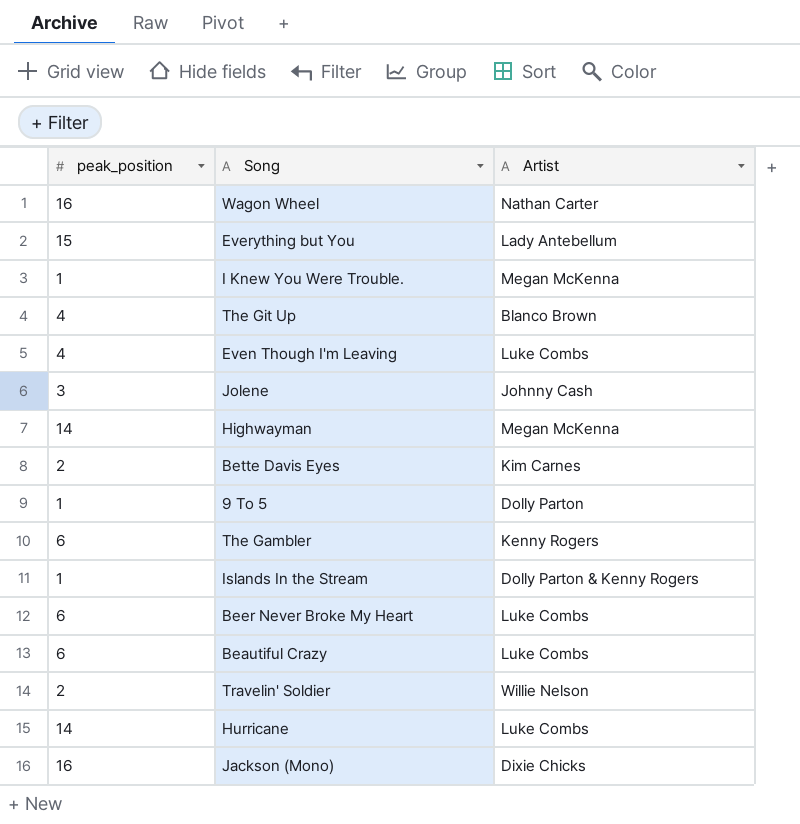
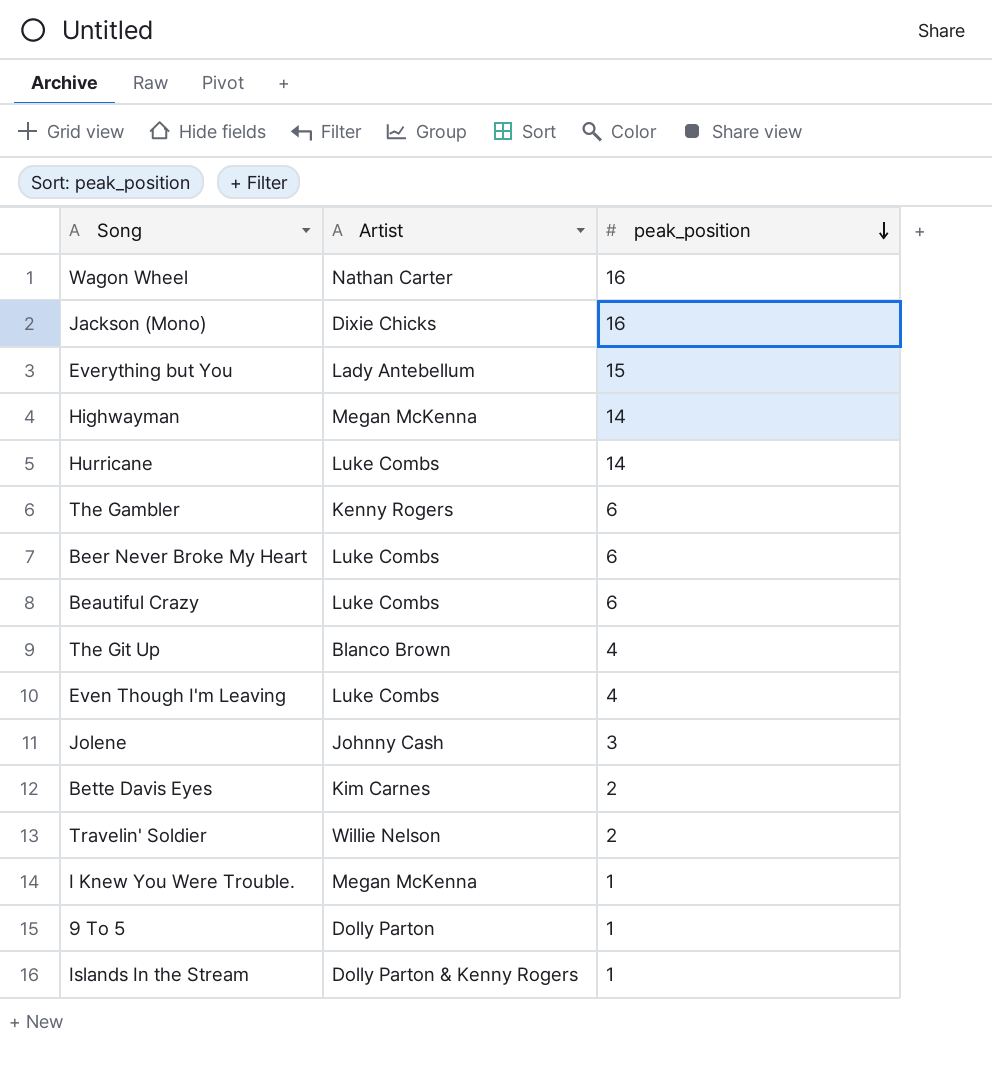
row order: none -> peak_position descending
column peak_position | position: 1 -> 3

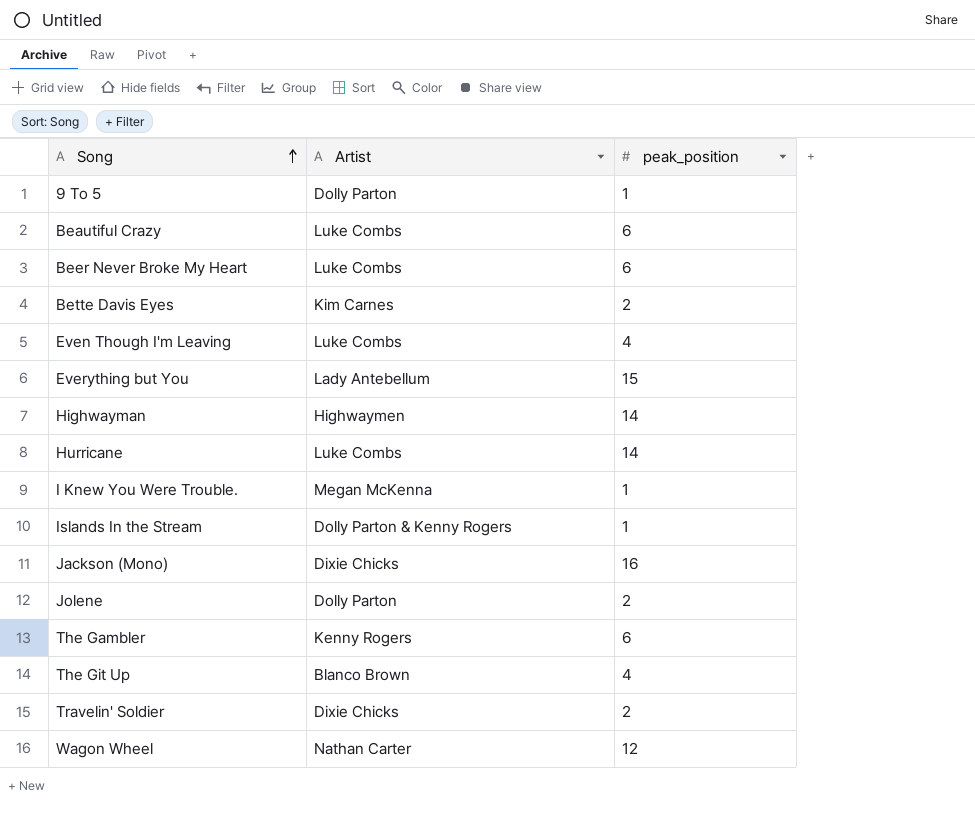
row order: peak_position descending -> Song ascending
Highwayman | Artist: Megan McKenna -> Highwaymen
Jolene | Artist: Johnny Cash -> Dolly Parton
Jolene | peak_position: 3 -> 2
Travelin' Soldier | Artist: Willie Nelson -> Dixie Chicks
Wagon Wheel | peak_position: 16 -> 12

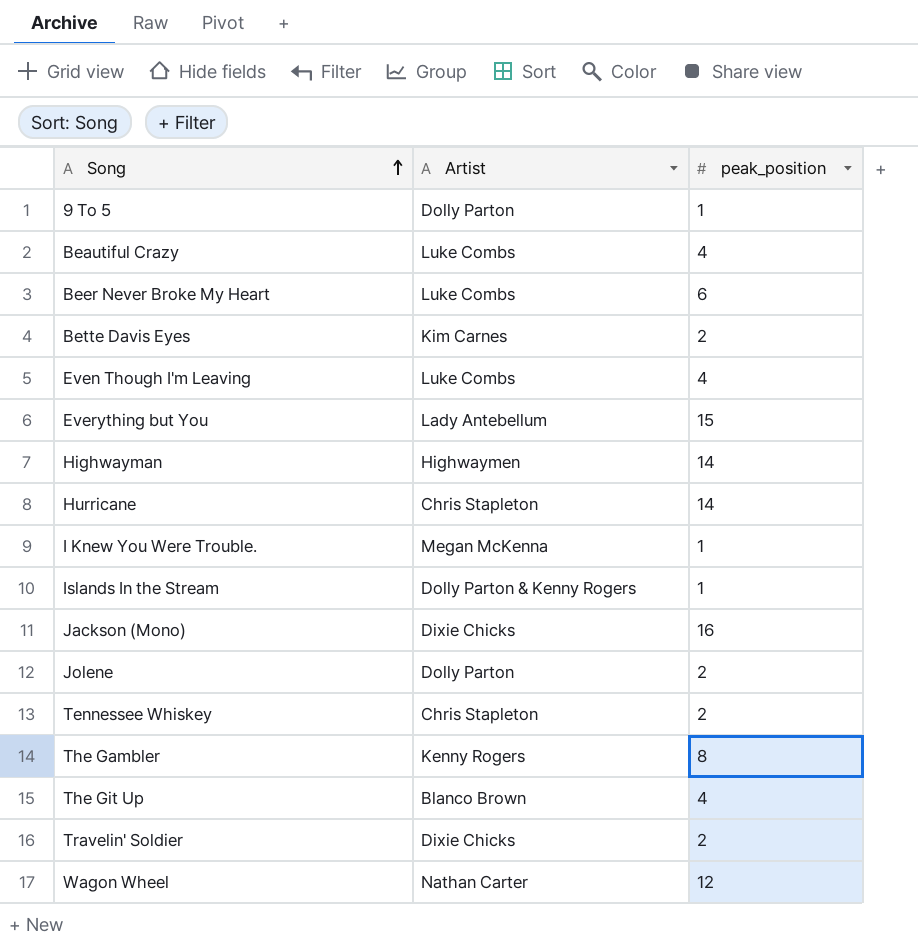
Beautiful Crazy | peak_position: 6 -> 4
Hurricane | Artist: Luke Combs -> Chris Stapleton
row Tennessee Whiskey: none -> Chris Stapleton | 2
The Gambler | peak_position: 6 -> 8

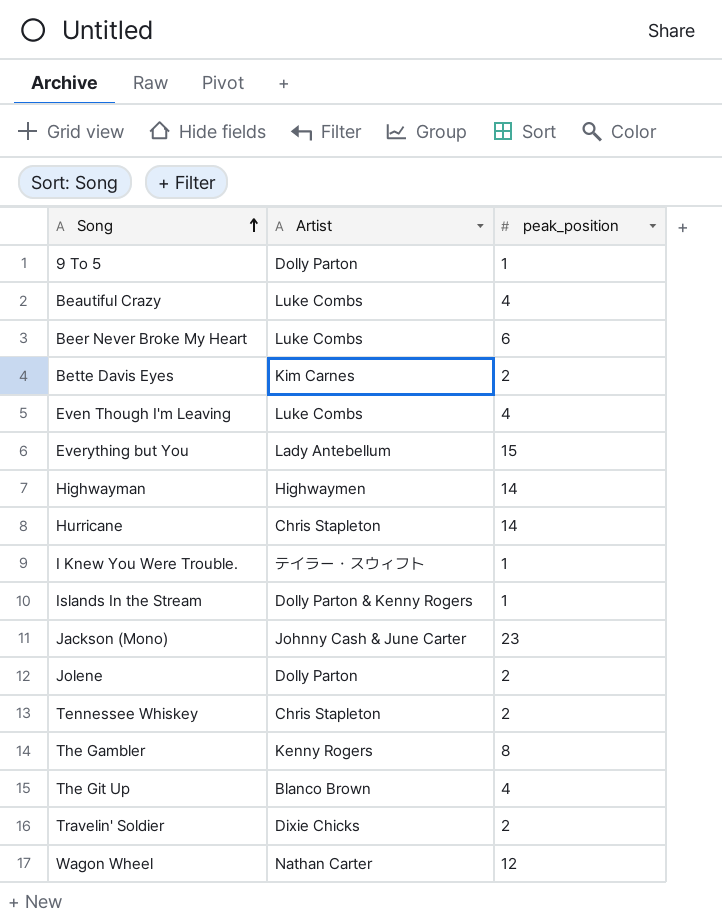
I Knew You Were Trouble. | Artist: Megan McKenna -> テイラー・スウィフト
Jackson (Mono) | Artist: Dixie Chicks -> Johnny Cash & June Carter
Jackson (Mono) | peak_position: 16 -> 23

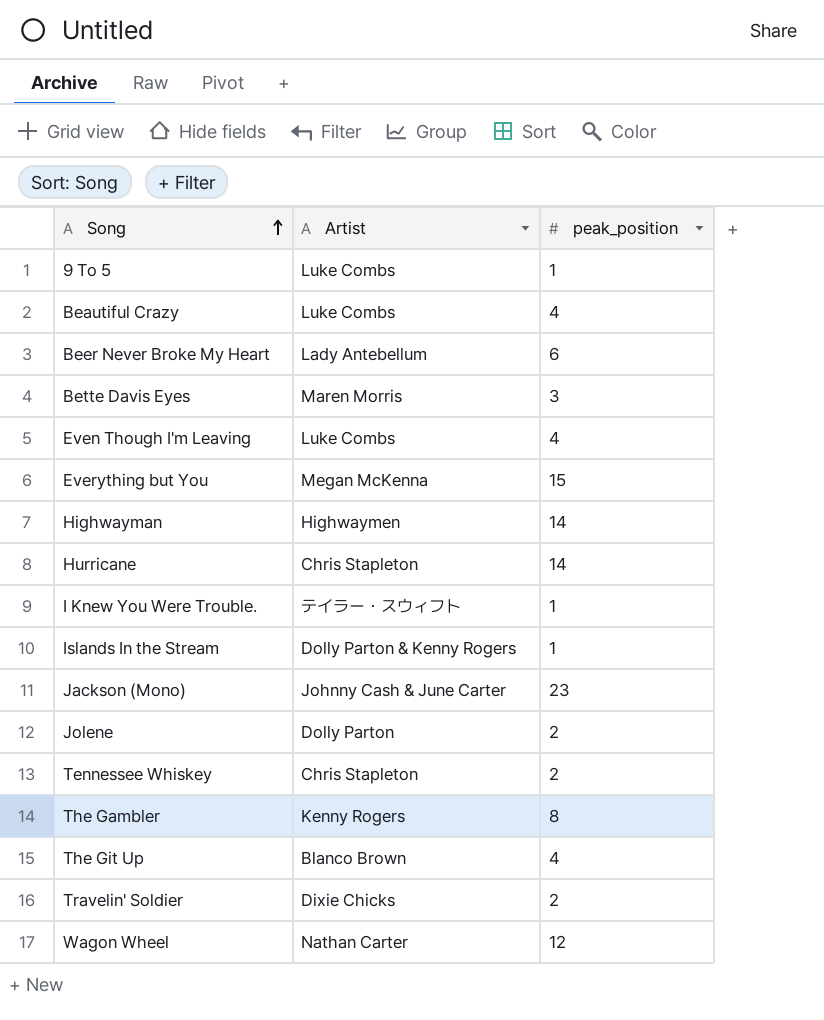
9 To 5 | Artist: Dolly Parton -> Luke Combs
Beer Never Broke My Heart | Artist: Luke Combs -> Lady Antebellum
Bette Davis Eyes | Artist: Kim Carnes -> Maren Morris
Bette Davis Eyes | peak_position: 2 -> 3
Everything but You | Artist: Lady Antebellum -> Megan McKenna

